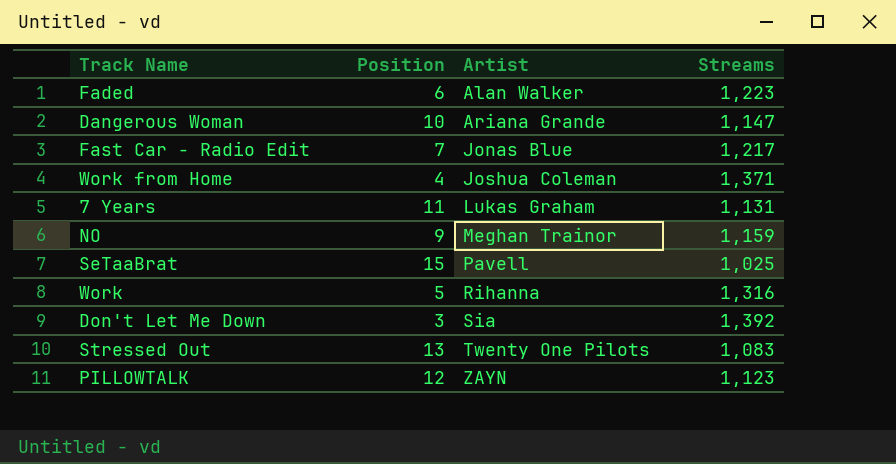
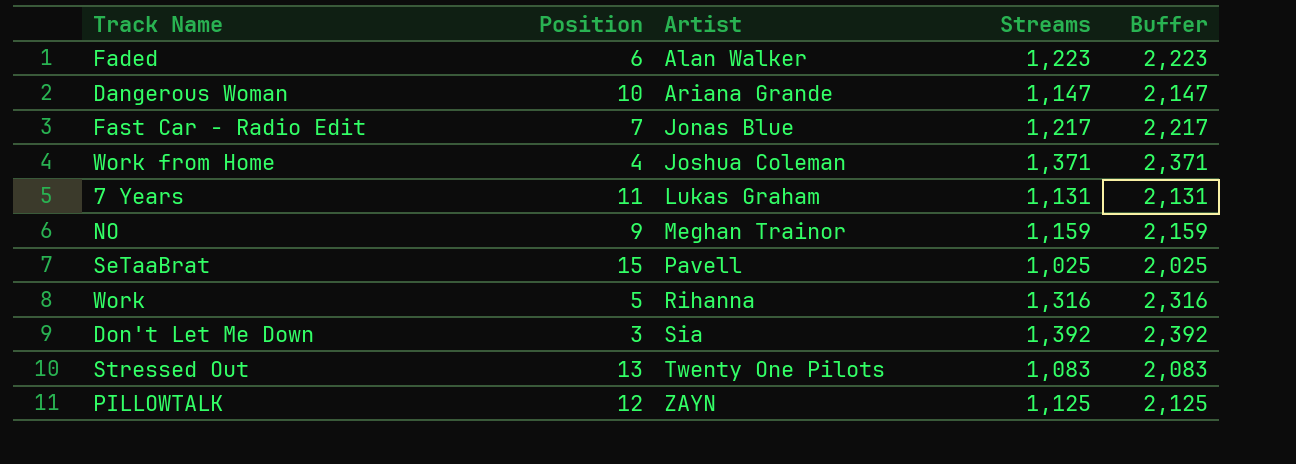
column Buffer | formula: none -> [Streams] + 1000
PILLOWTALK | Streams: 1,123 -> 1,125

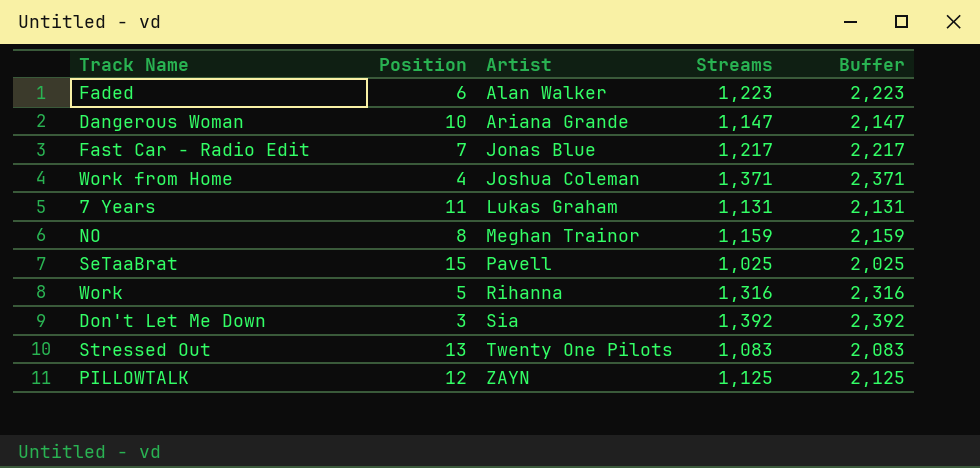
NO | Position: 9 -> 8

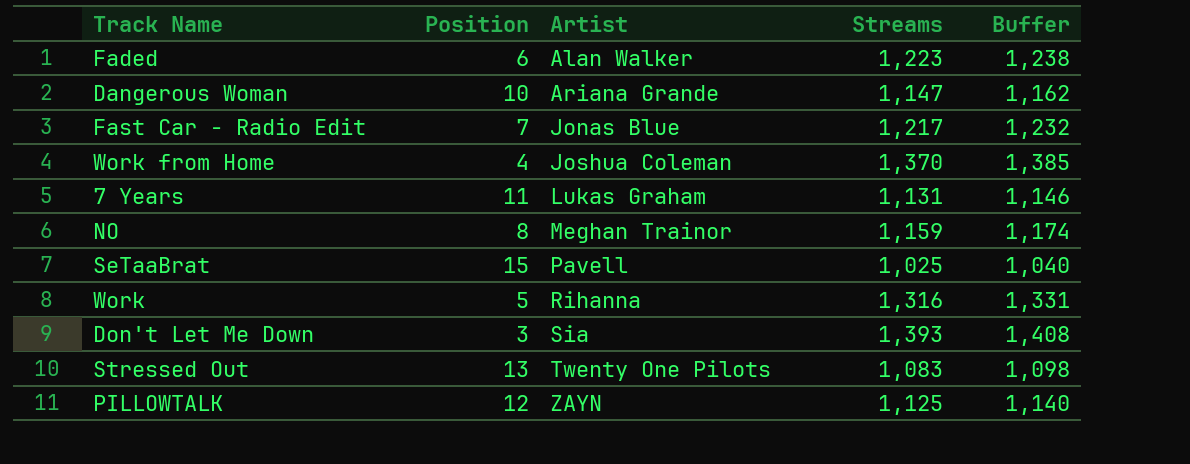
column Buffer | formula: [Streams] + 1000 -> [Streams] + 15
Work from Home | Streams: 1,371 -> 1,370
Don't Let Me Down | Streams: 1,392 -> 1,393

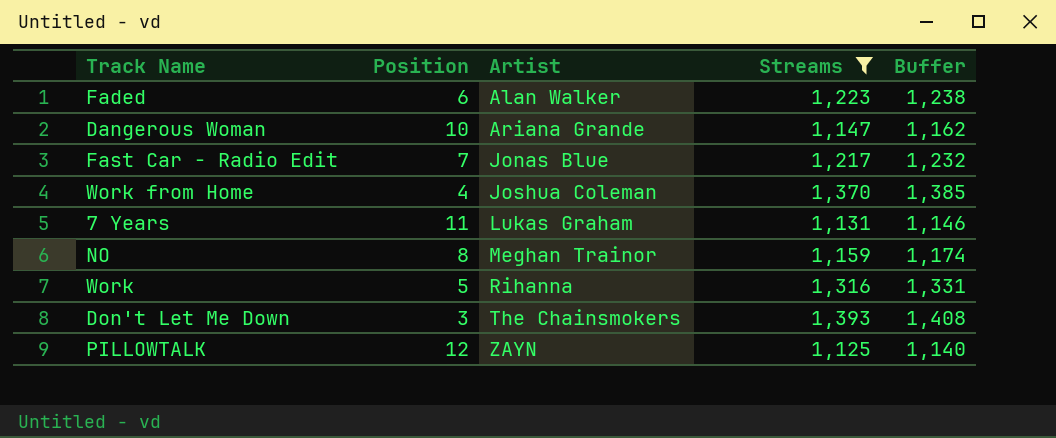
filter: none -> Streams >= 1,125
Don't Let Me Down | Artist: Sia -> The Chainsmokers

